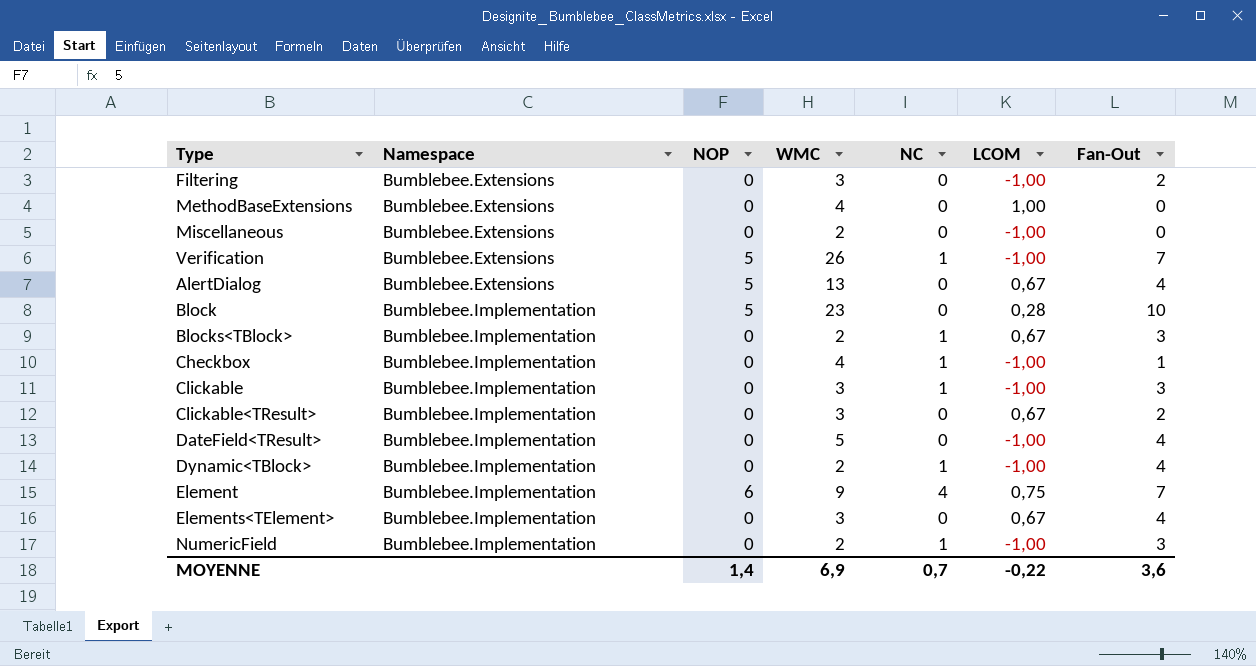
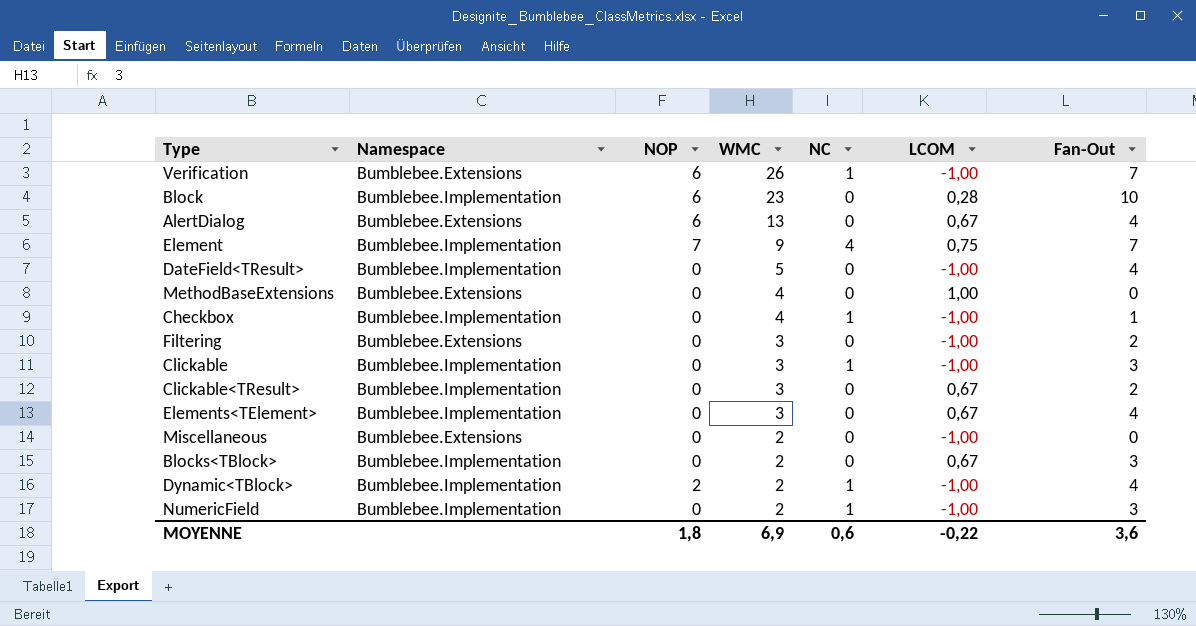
row order: Namespace ascending -> WMC descending
Verification | NOP: 5 -> 6
Block | NOP: 5 -> 6
AlertDialog | NOP: 5 -> 6
Element | NOP: 6 -> 7
Blocks<TBlock> | NC: 1 -> 0
Dynamic<TBlock> | NOP: 0 -> 2
MOYENNE | NOP: 1,4 -> 1,8
MOYENNE | NC: 0,7 -> 0,6

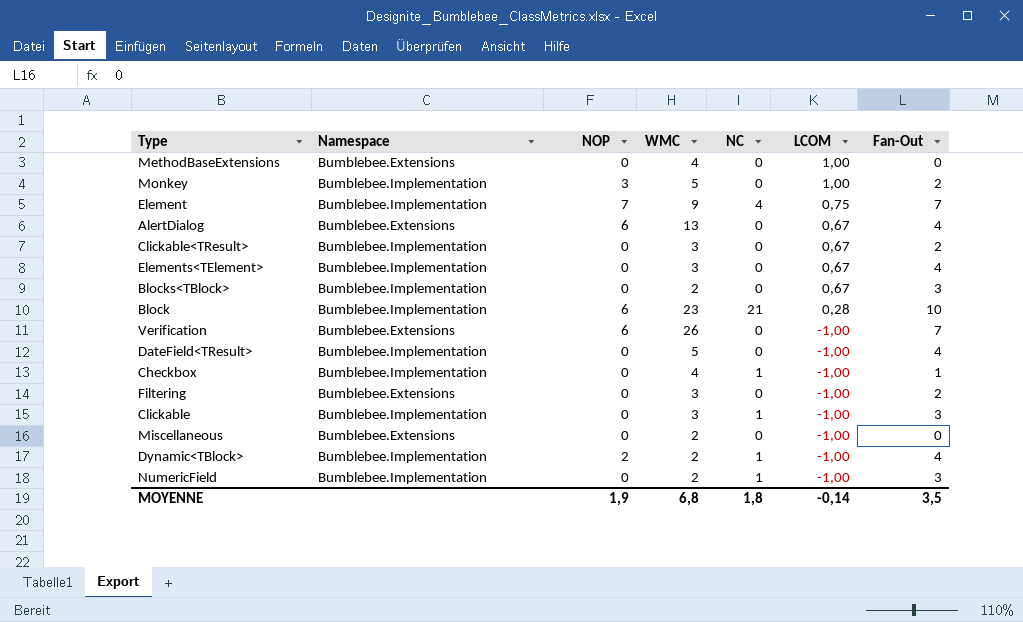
row order: WMC descending -> LCOM descending
row Monkey: none -> Bumblebee.Implementation | 3 | 5 | 0 | 1,00 | 2
Block | NC: 0 -> 21
Verification | NC: 1 -> 0
MOYENNE | NOP: 1,8 -> 1,9
MOYENNE | WMC: 6,9 -> 6,8
MOYENNE | NC: 0,6 -> 1,8
MOYENNE | LCOM: -0,22 -> -0,14
MOYENNE | Fan-Out: 3,6 -> 3,5

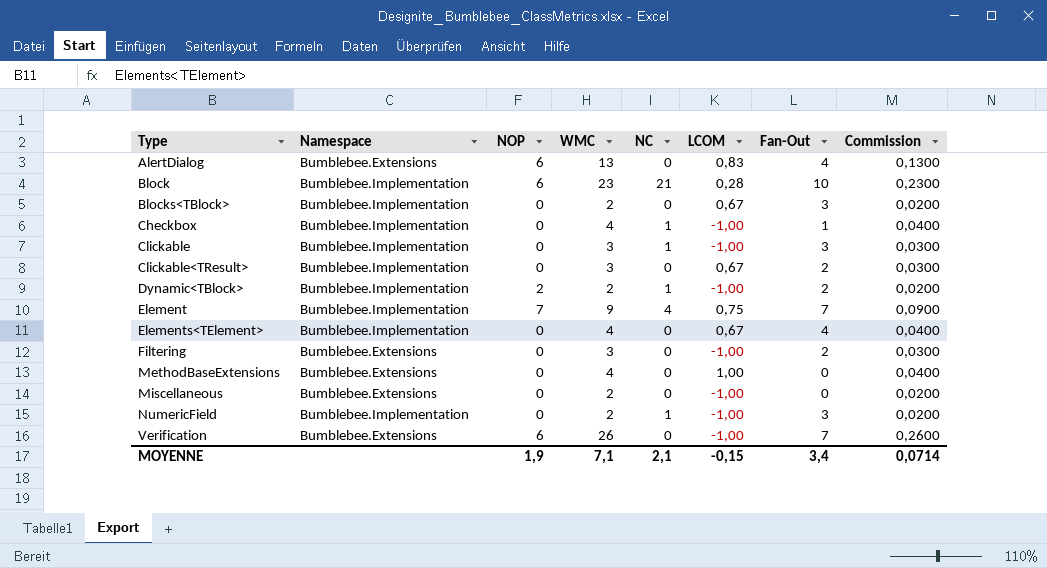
row order: LCOM descending -> Type ascending
column Commission | formula: none -> [WMC] * 0,01
row Monkey: Bumblebee.Implementation | 3 | 5 | 0 | 1,00 | 2 -> none
row DateField<TResult>: Bumblebee.Implementation | 0 | 5 | 0 | -1,00 | 4 -> none
AlertDialog | LCOM: 0,67 -> 0,83
Dynamic<TBlock> | Fan-Out: 4 -> 2
Elements<TElement> | WMC: 3 -> 4
MOYENNE | WMC: 6,8 -> 7,1
MOYENNE | NC: 1,8 -> 2,1
MOYENNE | LCOM: -0,14 -> -0,15
MOYENNE | Fan-Out: 3,5 -> 3,4

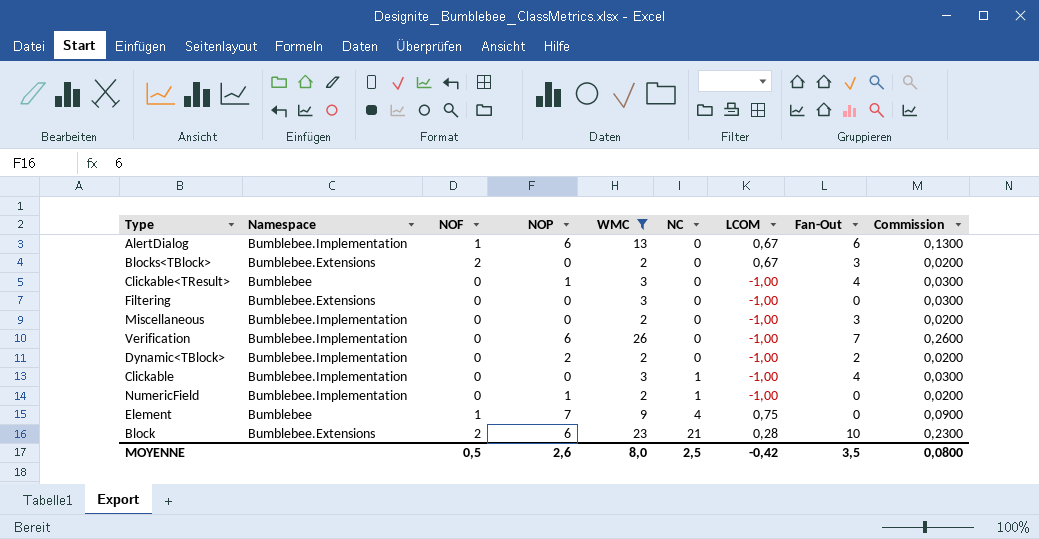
filter: none -> WMC != 4
row order: Type ascending -> NC ascending
column NOF | position: none -> 3
AlertDialog | Namespace: Bumblebee.Extensions -> Bumblebee.Implementation
AlertDialog | LCOM: 0,83 -> 0,67
AlertDialog | Fan-Out: 4 -> 6
Blocks<TBlock> | Namespace: Bumblebee.Implementation -> Bumblebee.Extensions
Clickable<TResult> | Namespace: Bumblebee.Implementation -> Bumblebee
Clickable<TResult> | NOP: 0 -> 1
Clickable<TResult> | LCOM: 0,67 -> -1,00
Clickable<TResult> | Fan-Out: 2 -> 4
Filtering | Fan-Out: 2 -> 0
Miscellaneous | Namespace: Bumblebee.Extensions -> Bumblebee.Implementation
Miscellaneous | Fan-Out: 0 -> 3
Verification | Namespace: Bumblebee.Extensions -> Bumblebee.Implementation
Dynamic<TBlock> | NC: 1 -> 0
Clickable | Fan-Out: 3 -> 4
NumericField | NOP: 0 -> 1
NumericField | Fan-Out: 3 -> 0
Element | Namespace: Bumblebee.Implementation -> Bumblebee
Element | Fan-Out: 7 -> 0
Block | Namespace: Bumblebee.Implementation -> Bumblebee.Extensions
MOYENNE | NOP: 1,9 -> 2,6
MOYENNE | WMC: 7,1 -> 8,0
MOYENNE | NC: 2,1 -> 2,5
MOYENNE | LCOM: -0,15 -> -0,42
MOYENNE | Fan-Out: 3,4 -> 3,5
MOYENNE | Commission: 0,0714 -> 0,0800

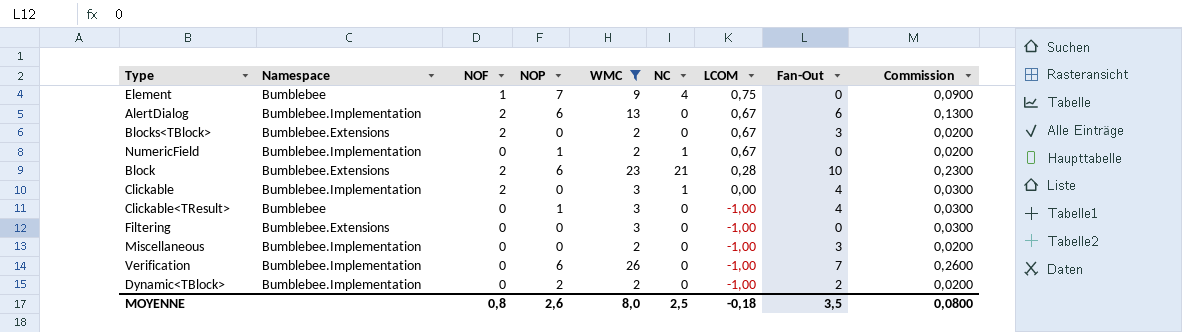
row order: NC ascending -> LCOM descending
AlertDialog | NOF: 1 -> 2
NumericField | LCOM: -1,00 -> 0,67
Clickable | NOF: 0 -> 2
Clickable | LCOM: -1,00 -> 0,00
MOYENNE | NOF: 0,5 -> 0,8
MOYENNE | LCOM: -0,42 -> -0,18

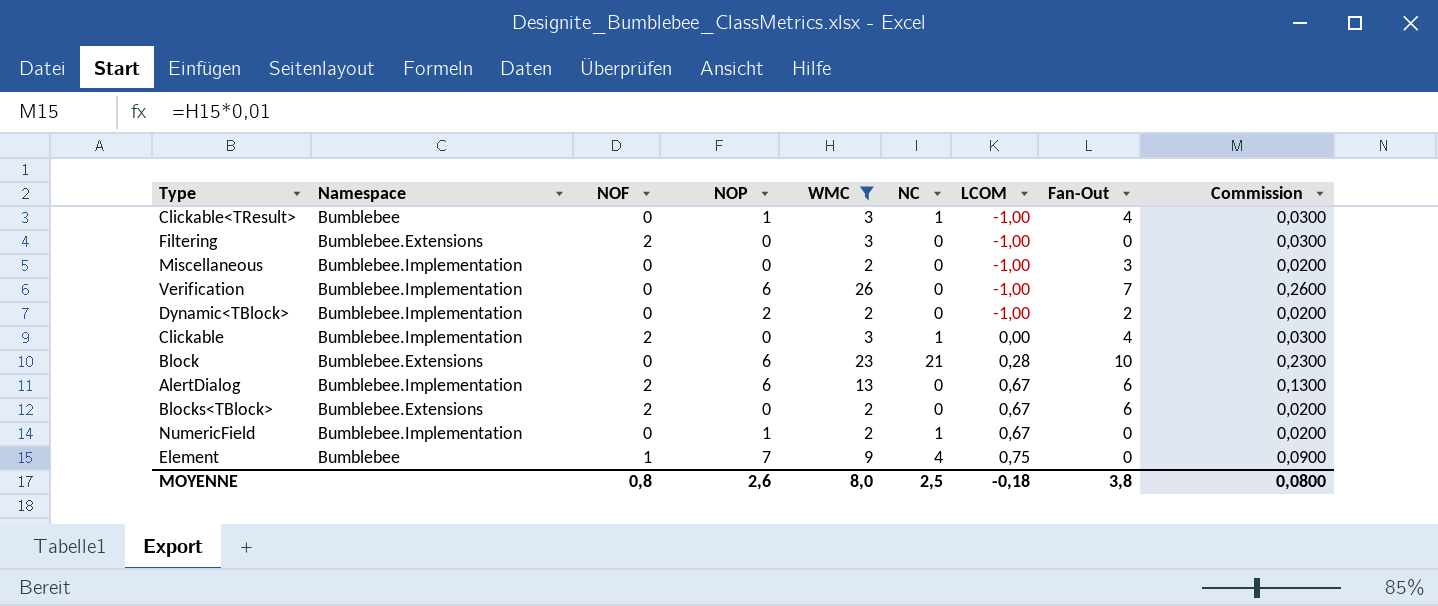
row order: LCOM descending -> LCOM ascending
Clickable<TResult> | NC: 0 -> 1
Filtering | NOF: 0 -> 2
Block | NOF: 2 -> 0
Blocks<TBlock> | Fan-Out: 3 -> 6
MOYENNE | Fan-Out: 3,5 -> 3,8

